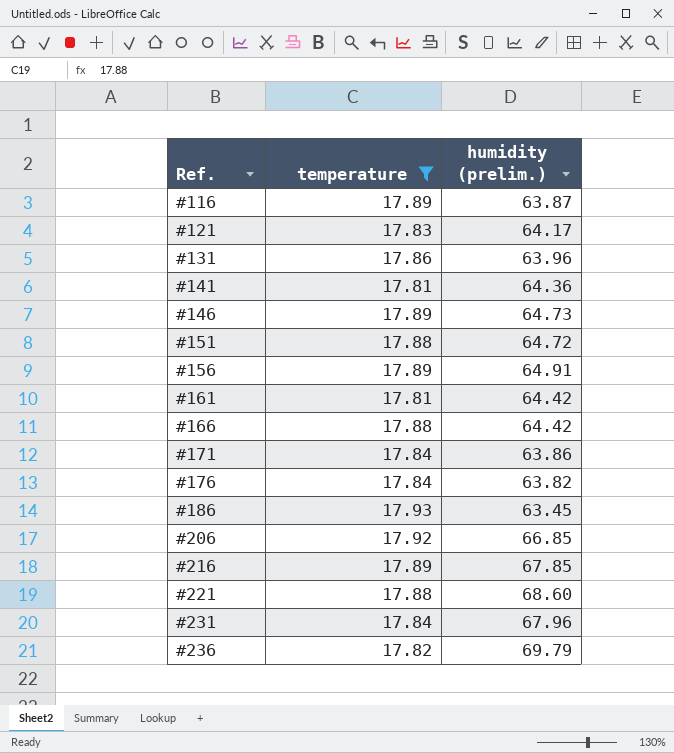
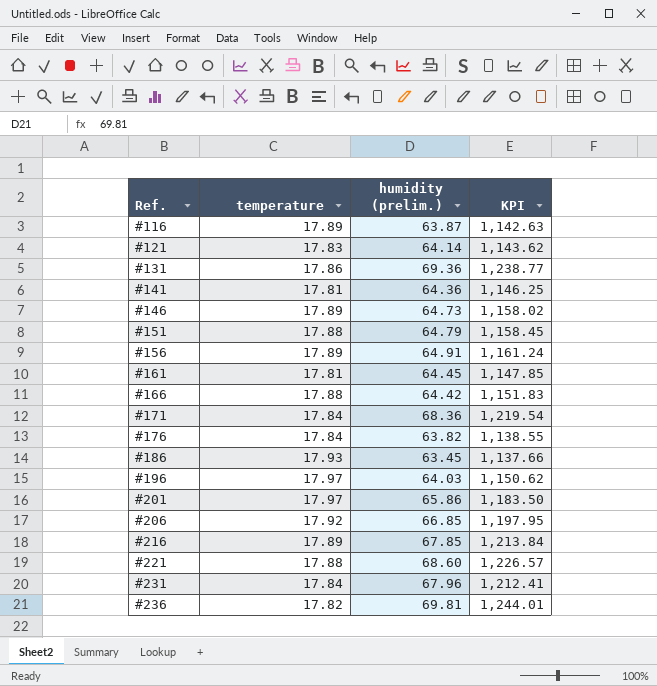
filter: temperature != 17.97 -> none
column KPI | formula: none -> [temperature] * [humidity (prelim.)]
#121 | humidity (prelim.): 64.17 -> 64.14
#131 | humidity (prelim.): 63.96 -> 69.36
#151 | humidity (prelim.): 64.72 -> 64.79
#161 | humidity (prelim.): 64.42 -> 64.45
#171 | humidity (prelim.): 63.86 -> 68.36
#236 | humidity (prelim.): 69.79 -> 69.81

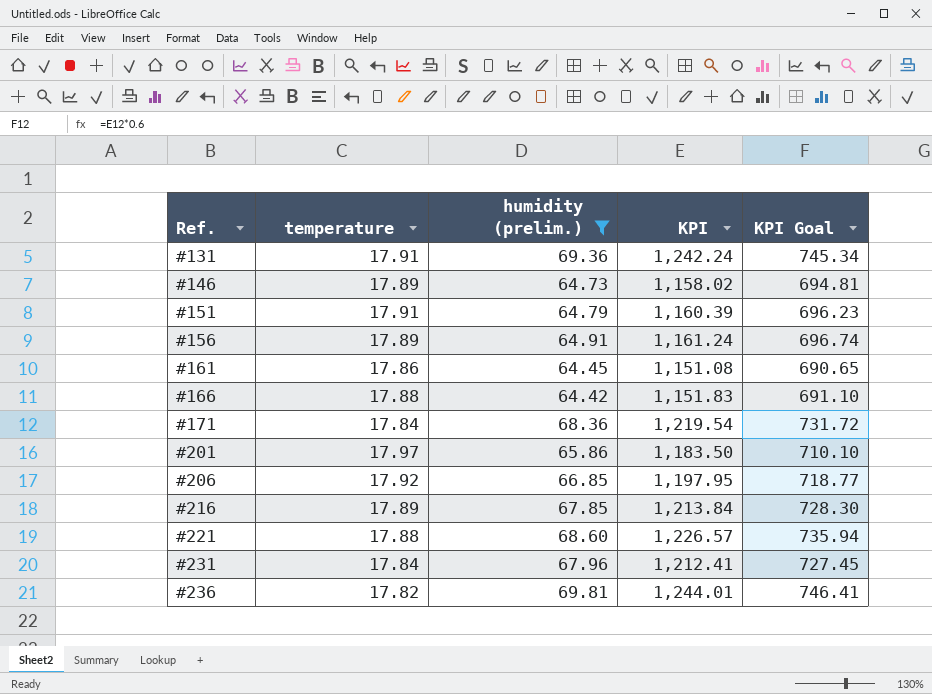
filter: none -> humidity (prelim.) >= 64.42
column KPI Goal | formula: none -> [KPI] * 0.6
#131 | temperature: 17.86 -> 17.91
#131 | KPI: 1,238.77 -> 1,242.24
#151 | temperature: 17.88 -> 17.91
#151 | KPI: 1,158.45 -> 1,160.39
#161 | temperature: 17.81 -> 17.86
#161 | KPI: 1,147.85 -> 1,151.08

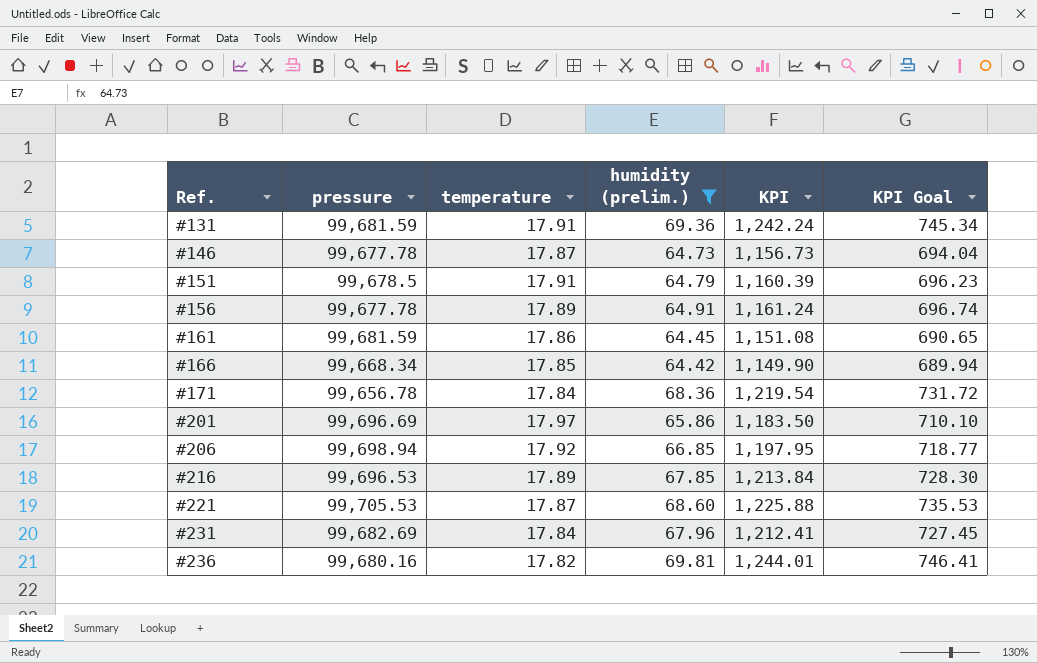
column pressure | position: none -> 2
#146 | temperature: 17.89 -> 17.87
#146 | KPI: 1,158.02 -> 1,156.73
#146 | KPI Goal: 694.81 -> 694.04
#166 | temperature: 17.88 -> 17.85
#166 | KPI: 1,151.83 -> 1,149.90
#166 | KPI Goal: 691.10 -> 689.94
#221 | temperature: 17.88 -> 17.87
#221 | KPI: 1,226.57 -> 1,225.88
#221 | KPI Goal: 735.94 -> 735.53

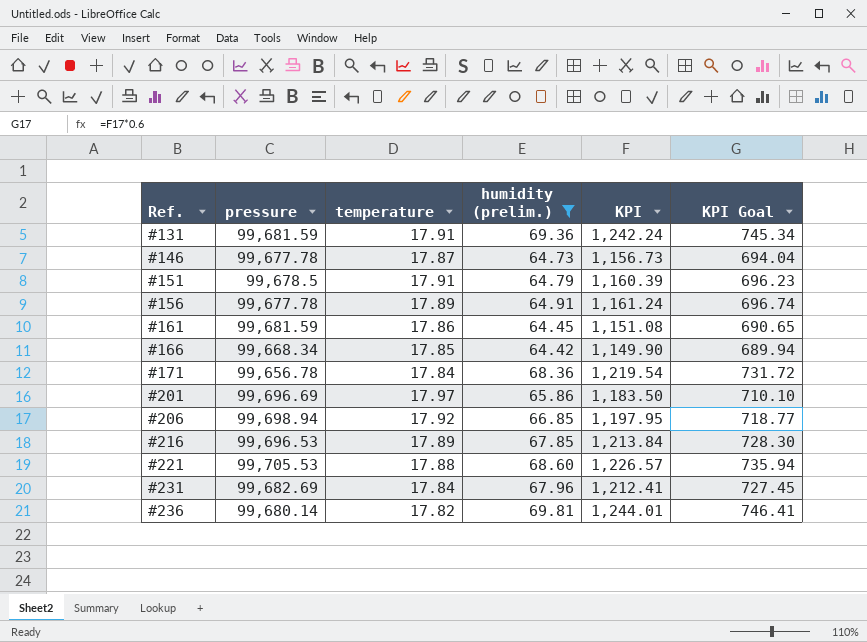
#221 | temperature: 17.87 -> 17.88
#221 | KPI: 1,225.88 -> 1,226.57
#221 | KPI Goal: 735.53 -> 735.94
#236 | pressure: 99,680.16 -> 99,680.14

